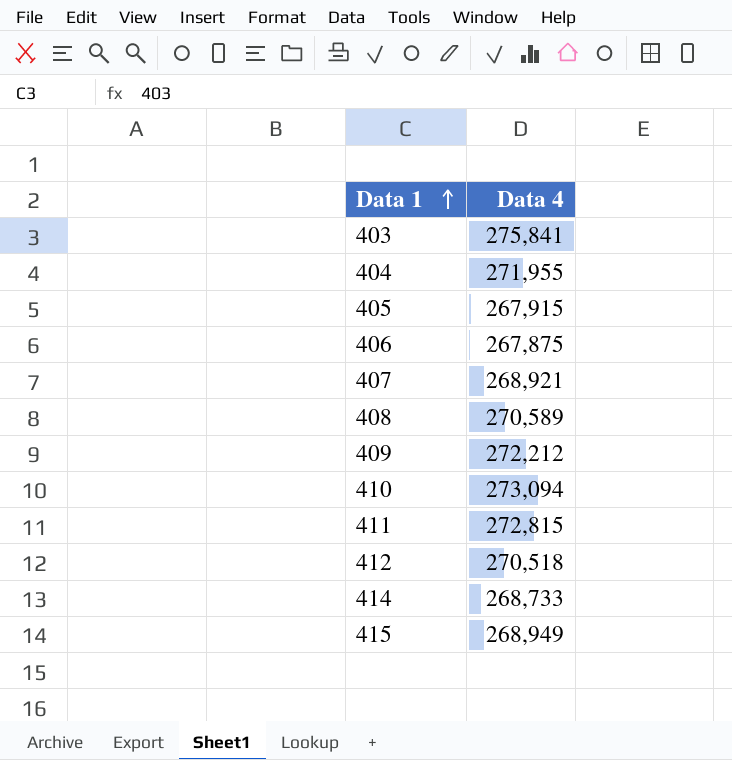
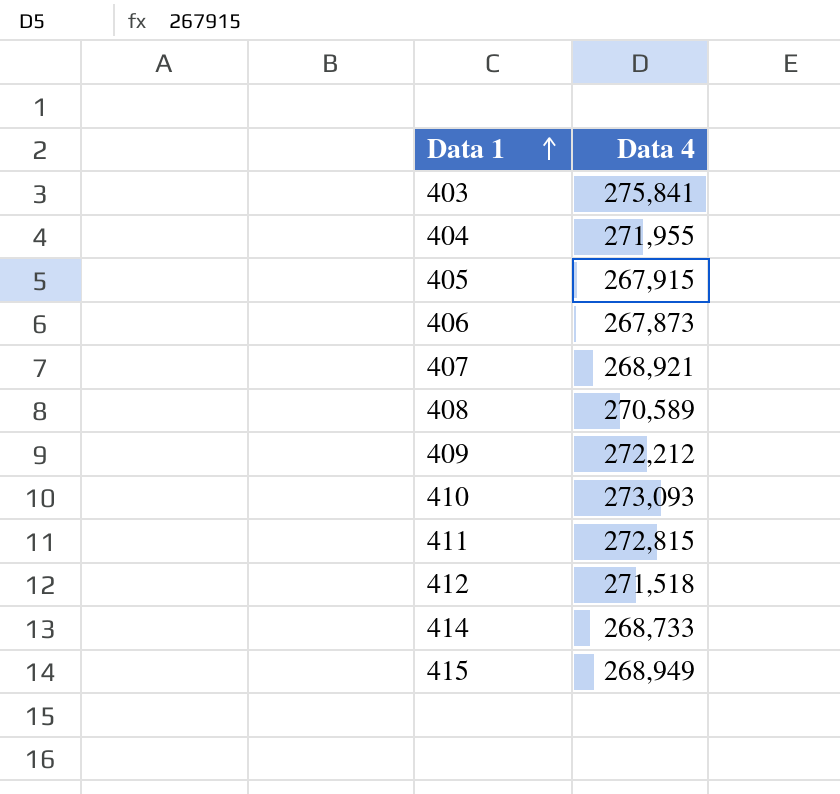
406 | Data 4: 267,875 -> 267,873
410 | Data 4: 273,094 -> 273,093
412 | Data 4: 270,518 -> 271,518

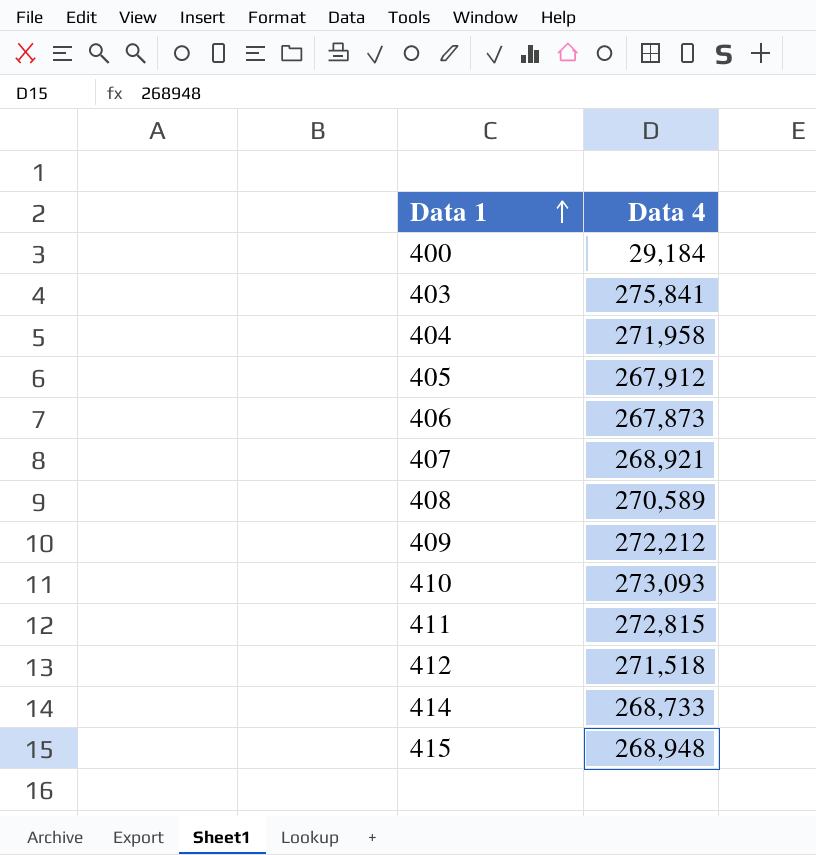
row 400: none -> 29,184
404 | Data 4: 271,955 -> 271,958
405 | Data 4: 267,915 -> 267,912
415 | Data 4: 268,949 -> 268,948

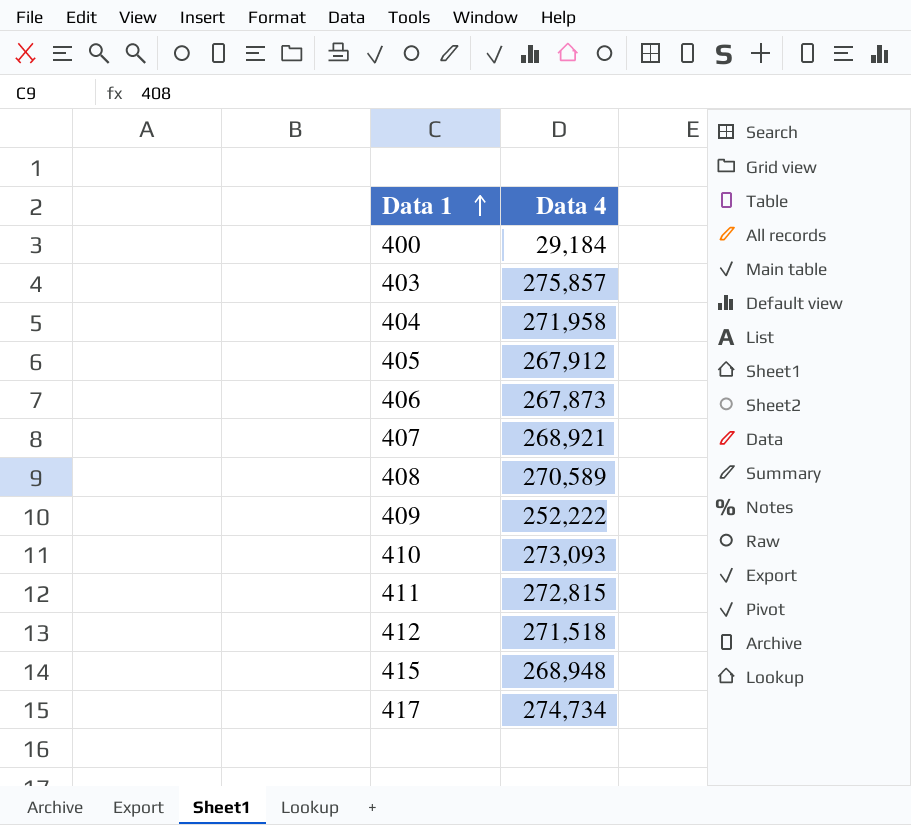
row 414: 268,733 -> none
403 | Data 4: 275,841 -> 275,857
409 | Data 4: 272,212 -> 252,222
row 417: none -> 274,734

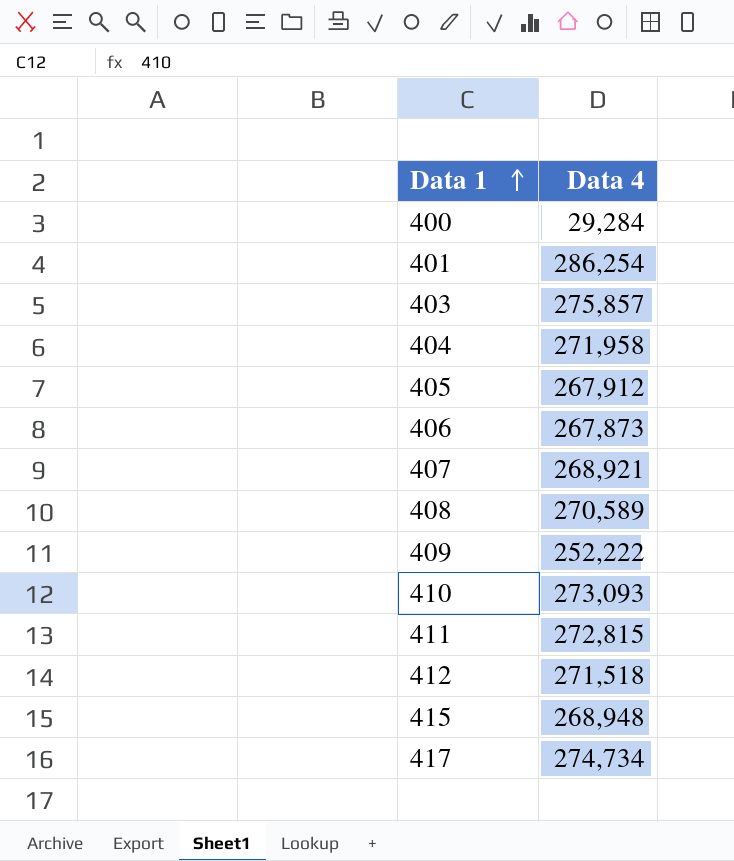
400 | Data 4: 29,184 -> 29,284
row 401: none -> 286,254

